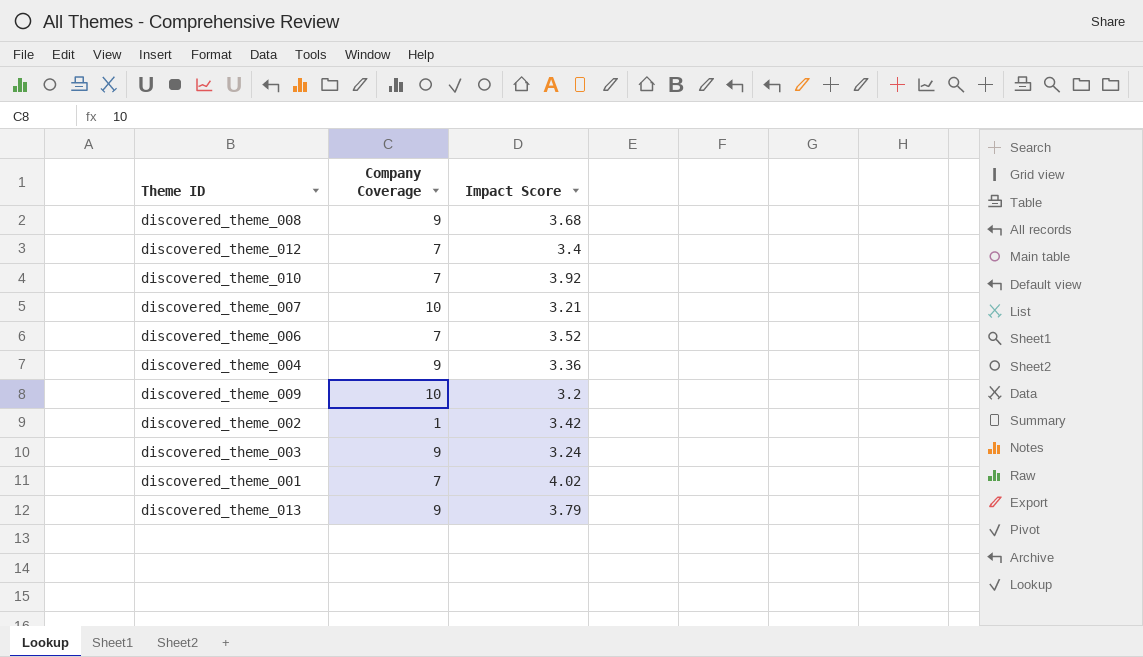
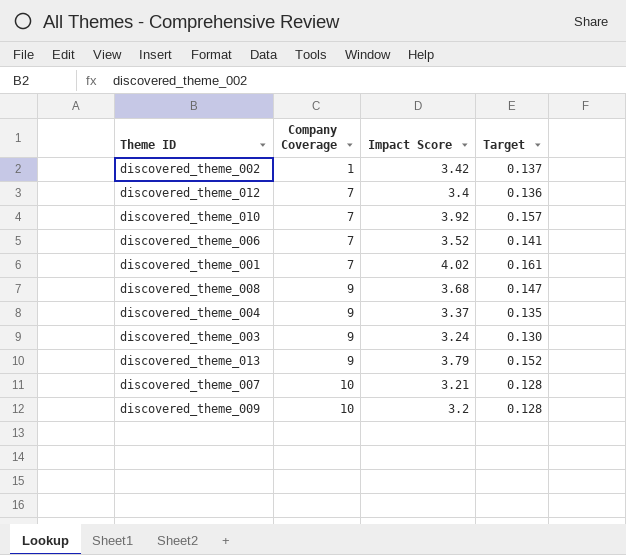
row order: none -> Company Coverage ascending
column Target | formula: none -> [Impact Score] * 0.04
discovered_theme_004 | Impact Score: 3.36 -> 3.37

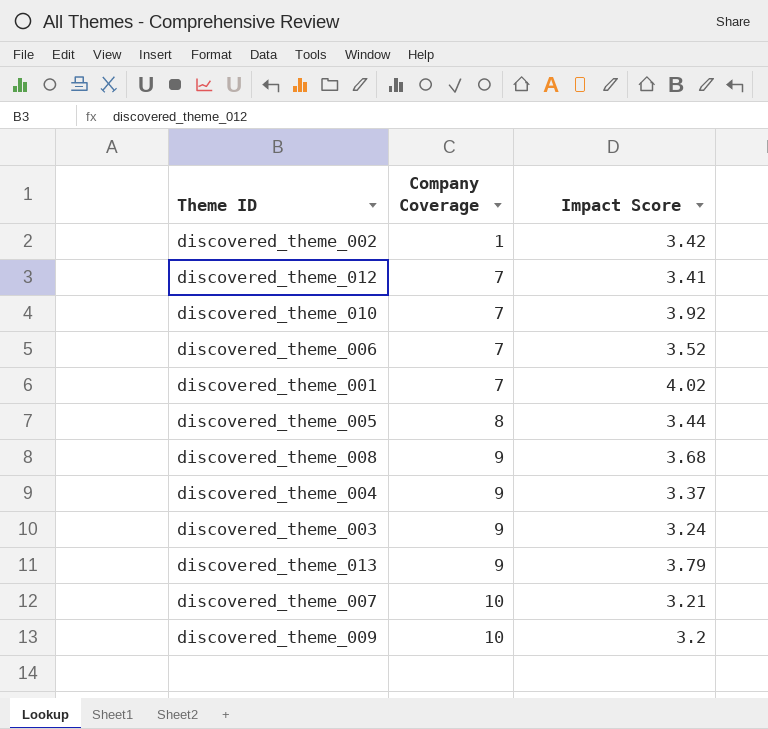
column Target | formula: [Impact Score] * 0.04 -> none
discovered_theme_012 | Impact Score: 3.4 -> 3.41
row discovered_theme_005: none -> 8 | 3.44

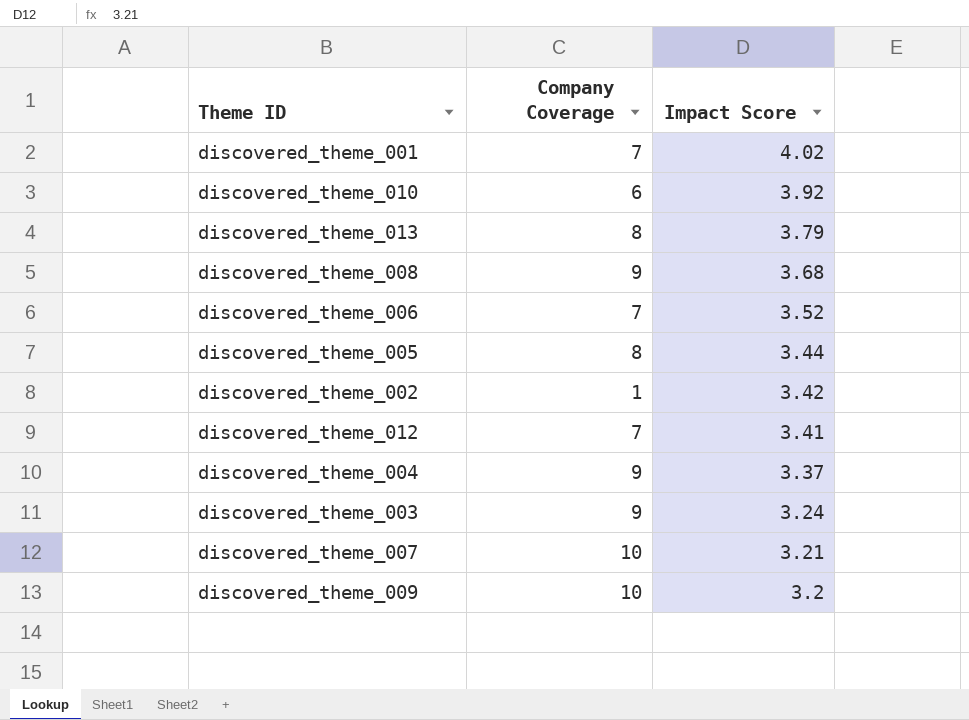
row order: Company Coverage ascending -> Impact Score descending
discovered_theme_010 | Company Coverage: 7 -> 6
discovered_theme_013 | Company Coverage: 9 -> 8

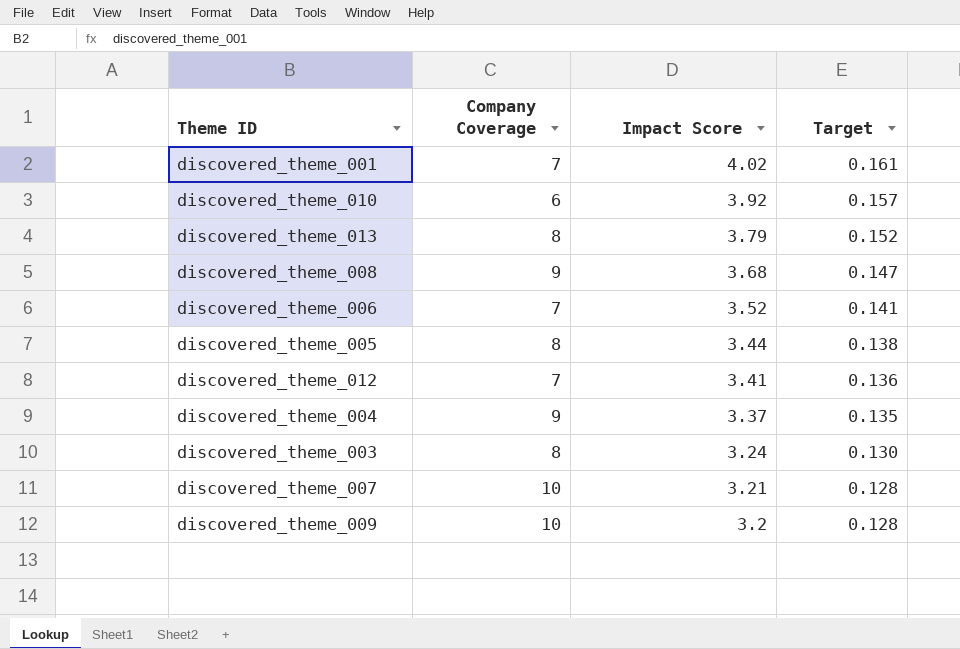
column Target | formula: none -> [Impact Score] * 0.04
row discovered_theme_002: 1 | 3.42 -> none
discovered_theme_003 | Company Coverage: 9 -> 8

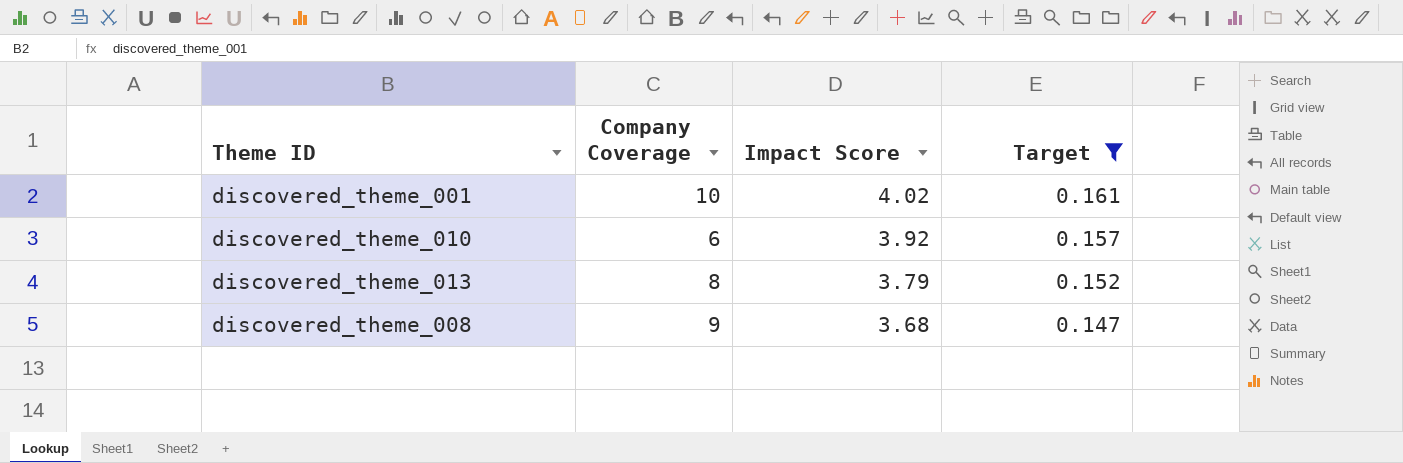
filter: none -> Target >= 0.147
discovered_theme_001 | Company Coverage: 7 -> 10

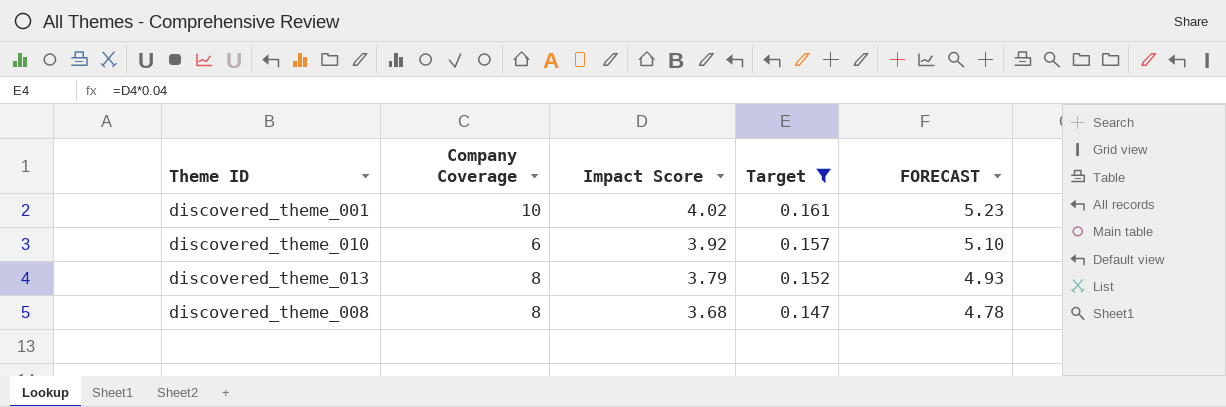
column FORECAST | formula: none -> [Impact Score] * 1.3
discovered_theme_008 | Company Coverage: 9 -> 8

